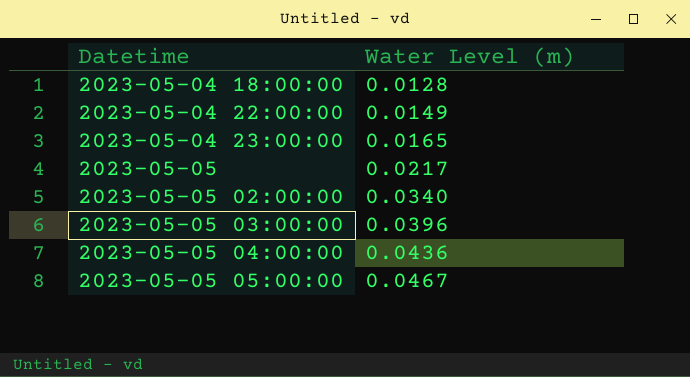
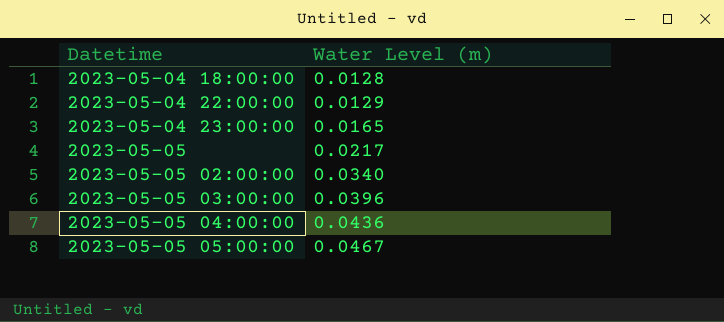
2023-05-04 22:00:00 | Water Level (m): 0.0149 -> 0.0129

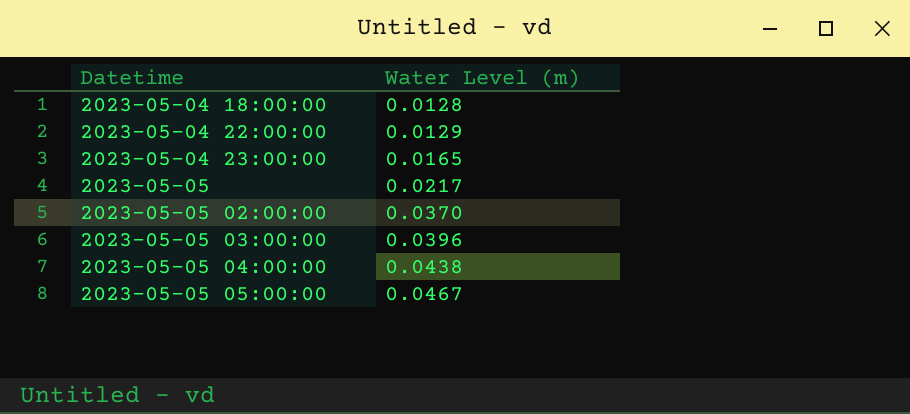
2023-05-05 02:00:00 | Water Level (m): 0.0340 -> 0.0370
2023-05-05 04:00:00 | Water Level (m): 0.0436 -> 0.0438

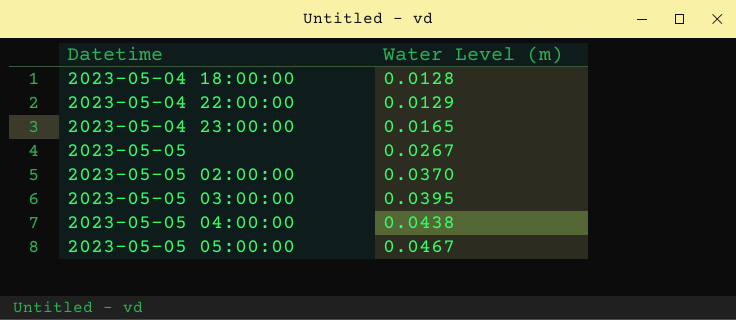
2023-05-05 | Water Level (m): 0.0217 -> 0.0267
2023-05-05 03:00:00 | Water Level (m): 0.0396 -> 0.0395

